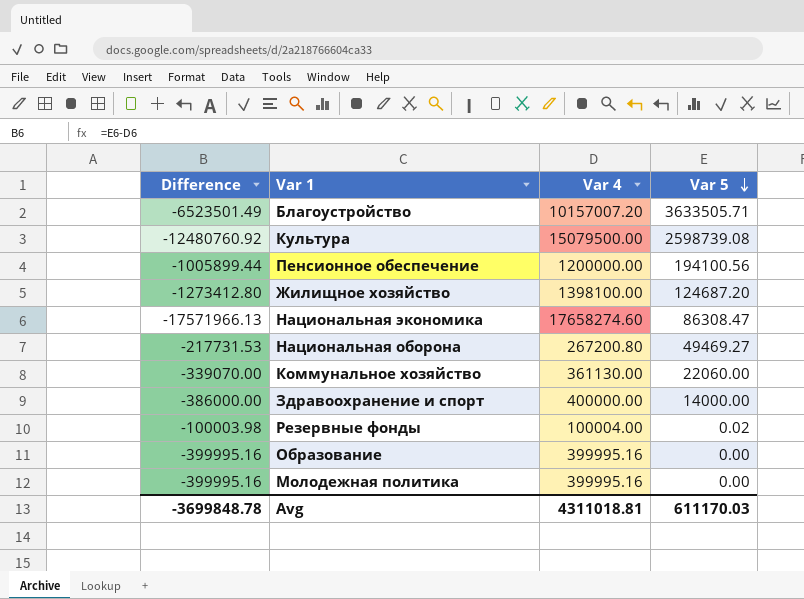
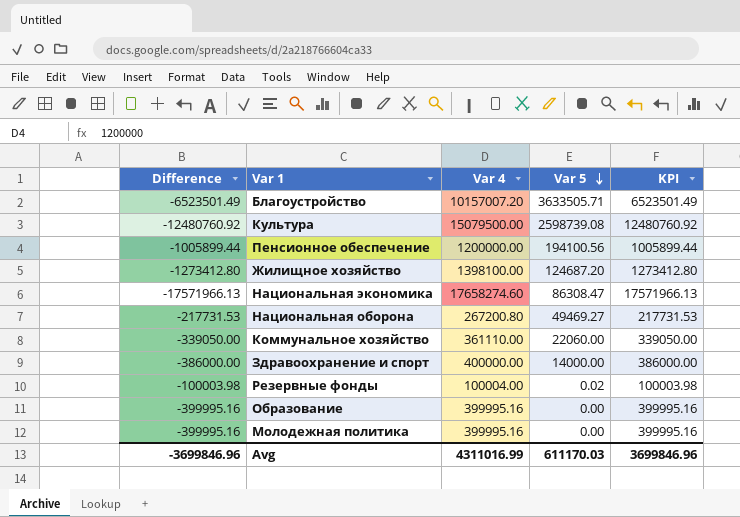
column KPI | formula: none -> [Var 4] - [Var 5]
Коммунальное хозяйство | Difference: -339070.00 -> -339050.00
Коммунальное хозяйство | Var 4: 361130.00 -> 361110.00
Avg | Difference: -3699848.78 -> -3699846.96
Avg | Var 4: 4311018.81 -> 4311016.99

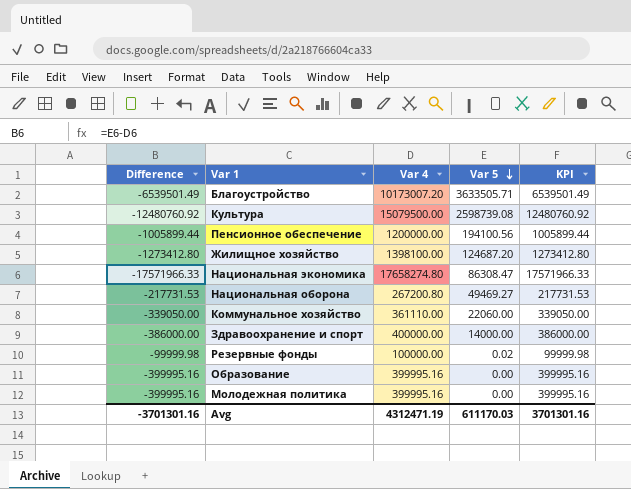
Благоустройство | Difference: -6523501.49 -> -6539501.49
Благоустройство | Var 4: 10157007.20 -> 10173007.20
Благоустройство | KPI: 6523501.49 -> 6539501.49
Национальная экономика | Difference: -17571966.13 -> -17571966.33
Национальная экономика | Var 4: 17658274.60 -> 17658274.80
Национальная экономика | KPI: 17571966.13 -> 17571966.33
Резервные фонды | Difference: -100003.98 -> -99999.98
Резервные фонды | Var 4: 100004.00 -> 100000.00
Резервные фонды | KPI: 100003.98 -> 99999.98
Avg | Difference: -3699846.96 -> -3701301.16
Avg | Var 4: 4311016.99 -> 4312471.19
Avg | KPI: 3699846.96 -> 3701301.16

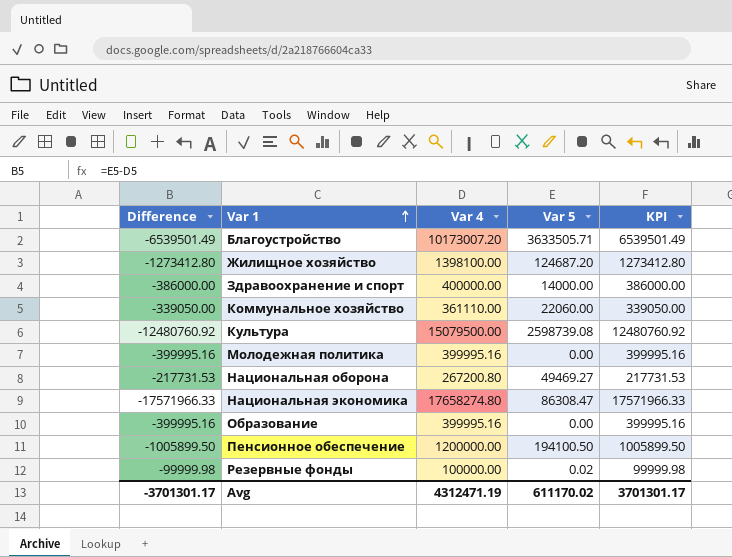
row order: Var 5 descending -> Var 1 ascending
Пенсионное обеспечение | Difference: -1005899.44 -> -1005899.50
Пенсионное обеспечение | Var 5: 194100.56 -> 194100.50
Пенсионное обеспечение | KPI: 1005899.44 -> 1005899.50
Avg | Difference: -3701301.16 -> -3701301.17
Avg | Var 5: 611170.03 -> 611170.02
Avg | KPI: 3701301.16 -> 3701301.17

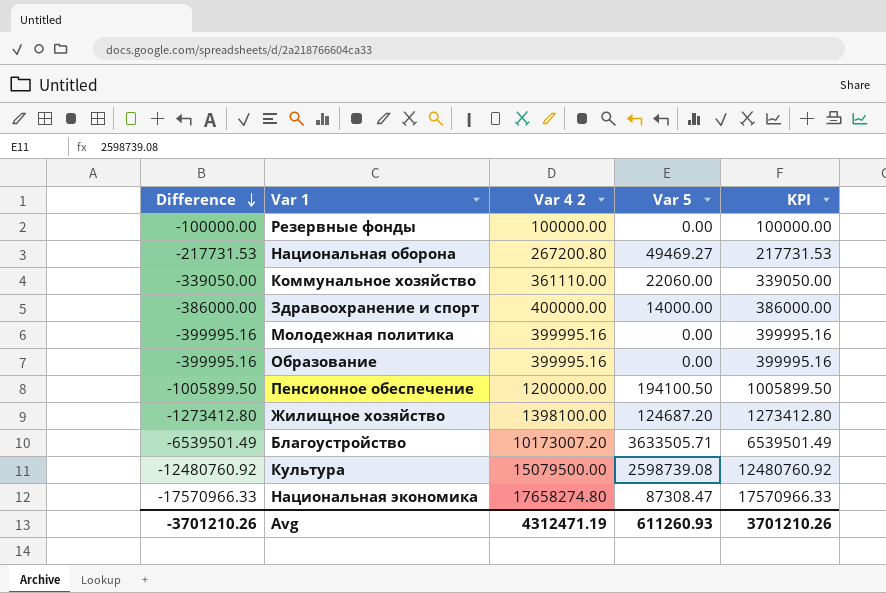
row order: Var 1 ascending -> Difference descending
column name: Var 4 -> Var 4 2
Резервные фонды | Difference: -99999.98 -> -100000.00
Резервные фонды | Var 5: 0.02 -> 0.00
Резервные фонды | KPI: 99999.98 -> 100000.00
Национальная экономика | Difference: -17571966.33 -> -17570966.33
Национальная экономика | Var 5: 86308.47 -> 87308.47
Национальная экономика | KPI: 17571966.33 -> 17570966.33
Avg | Difference: -3701301.17 -> -3701210.26
Avg | Var 5: 611170.02 -> 611260.93
Avg | KPI: 3701301.17 -> 3701210.26

